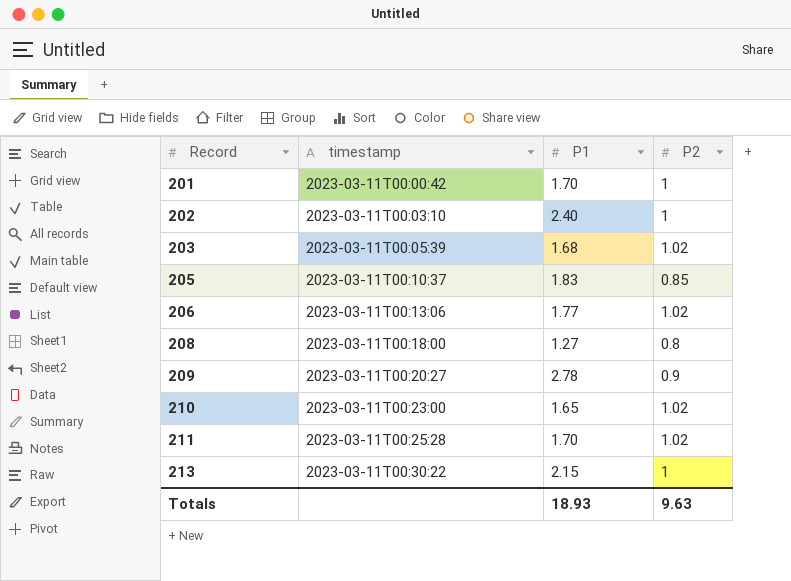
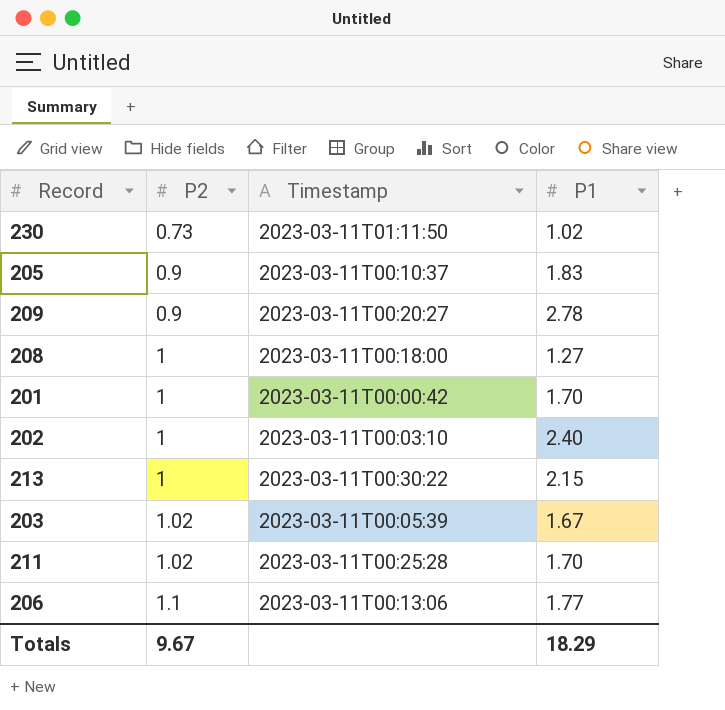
row order: Record ascending -> P2 ascending
column P2 | position: 4 -> 2
column name: timestamp -> Timestamp
row 210: 2023-03-11T00:23:00 | 1.65 | 1.02 -> none
row 230: none -> 0.73 | 2023-03-11T01:11:50 | 1.02
205 | P2: 0.85 -> 0.9
208 | P2: 0.8 -> 1
203 | P1: 1.68 -> 1.67
206 | P2: 1.02 -> 1.1
Totals | P2: 9.63 -> 9.67
Totals | P1: 18.93 -> 18.29

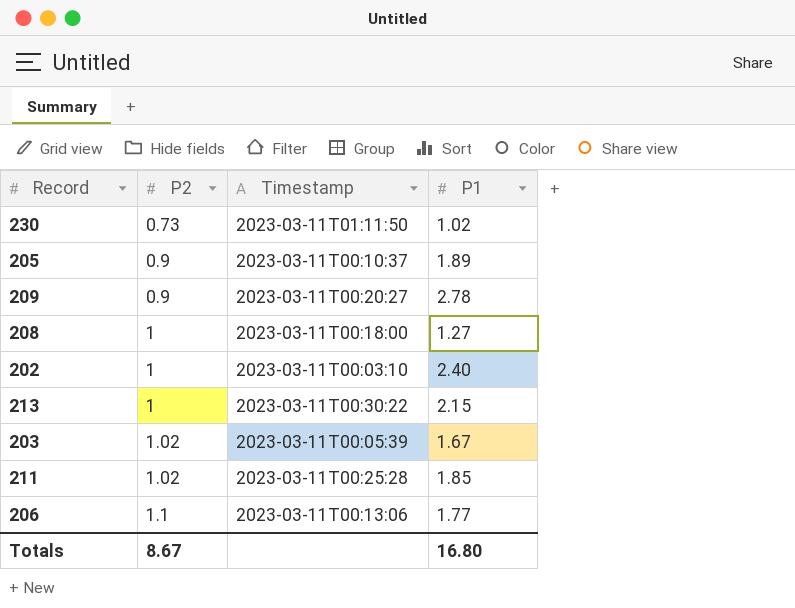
row 201: 1 | 2023-03-11T00:00:42 | 1.70 -> none
205 | P1: 1.83 -> 1.89
211 | P1: 1.70 -> 1.85
Totals | P2: 9.67 -> 8.67
Totals | P1: 18.29 -> 16.80

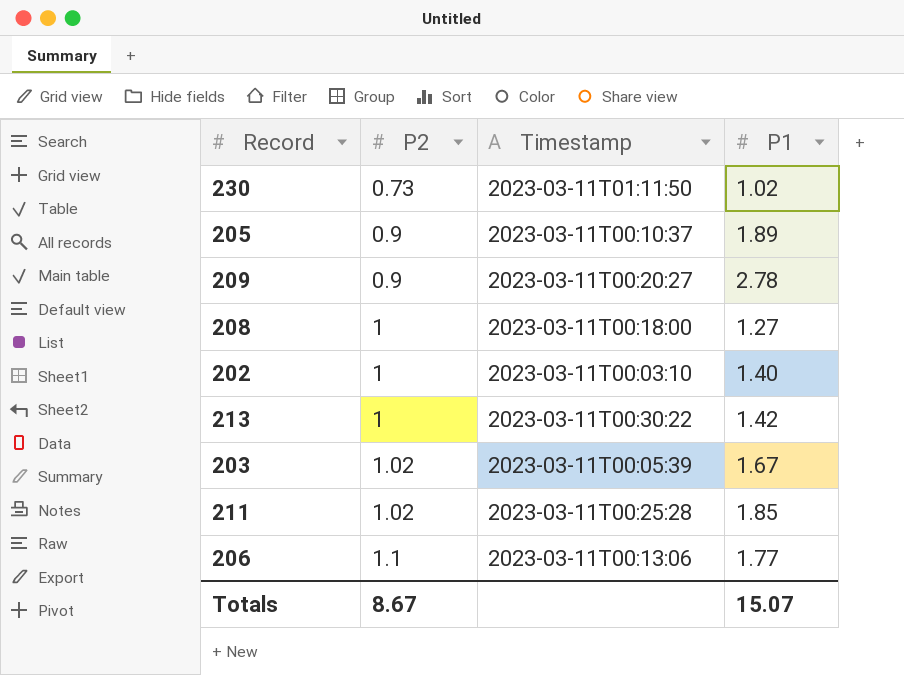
202 | P1: 2.40 -> 1.40
213 | P1: 2.15 -> 1.42
Totals | P1: 16.80 -> 15.07

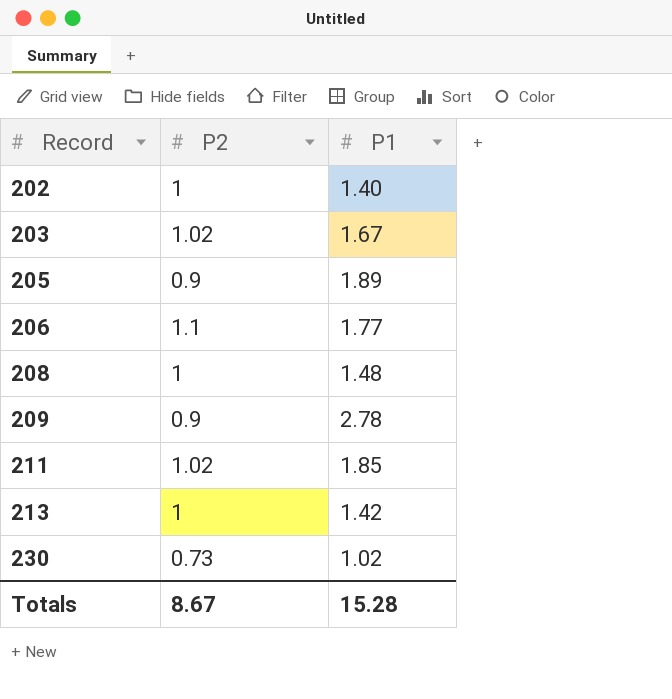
row order: P2 ascending -> Record ascending
column Timestamp | position: 3 -> none
208 | P1: 1.27 -> 1.48
Totals | P1: 15.07 -> 15.28

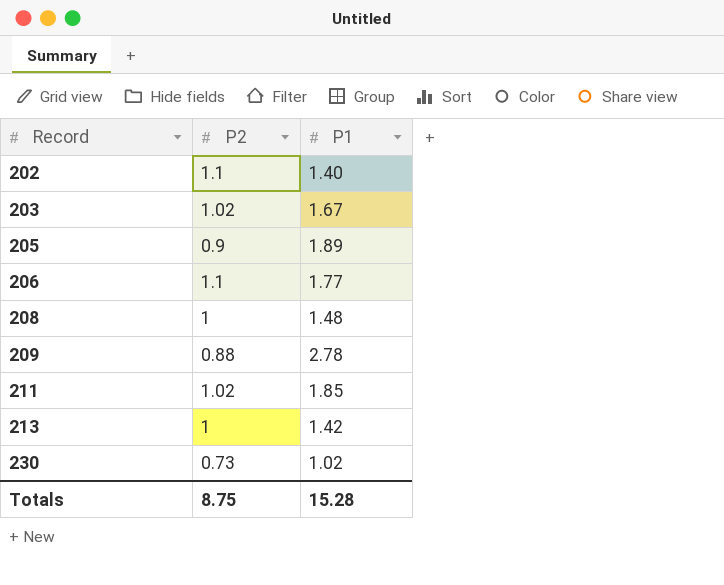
202 | P2: 1 -> 1.1
209 | P2: 0.9 -> 0.88
Totals | P2: 8.67 -> 8.75

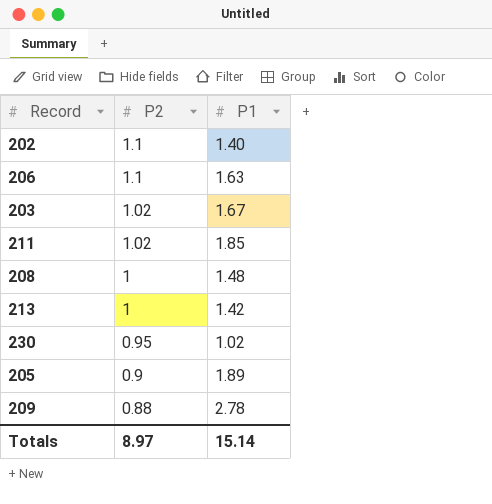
row order: Record ascending -> P2 descending
206 | P1: 1.77 -> 1.63
230 | P2: 0.73 -> 0.95
Totals | P2: 8.75 -> 8.97
Totals | P1: 15.28 -> 15.14

